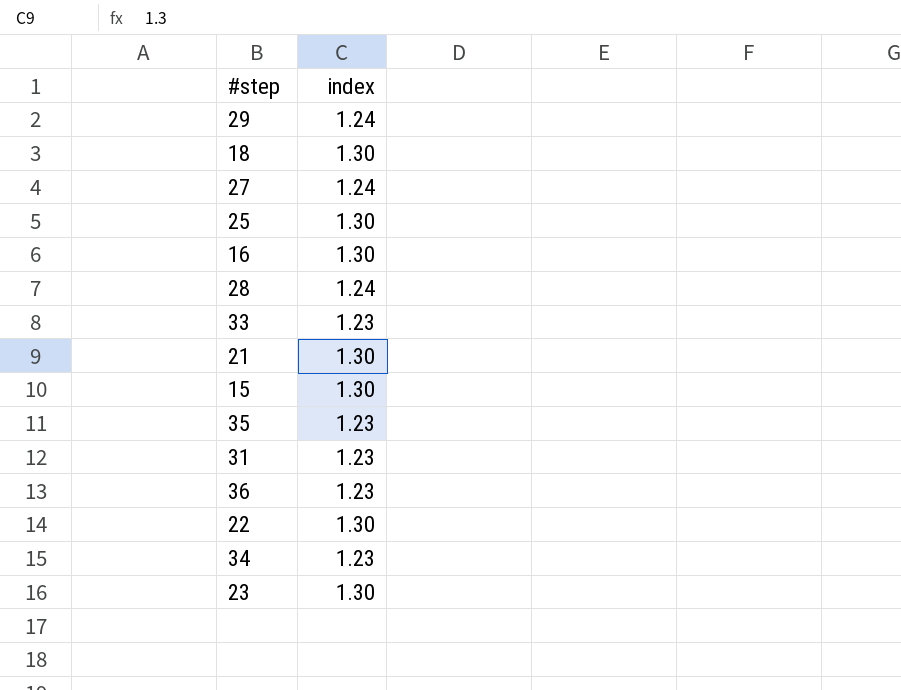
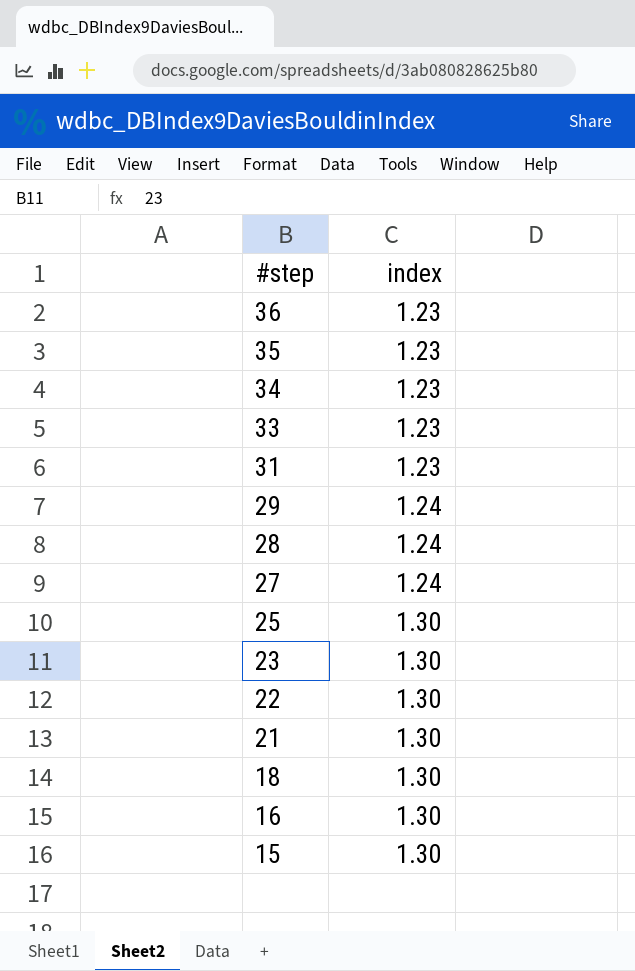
row order: none -> #step descending

